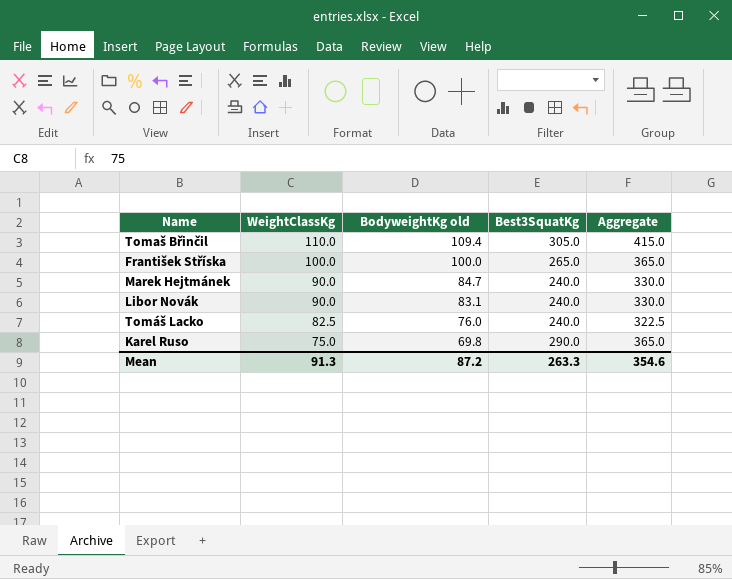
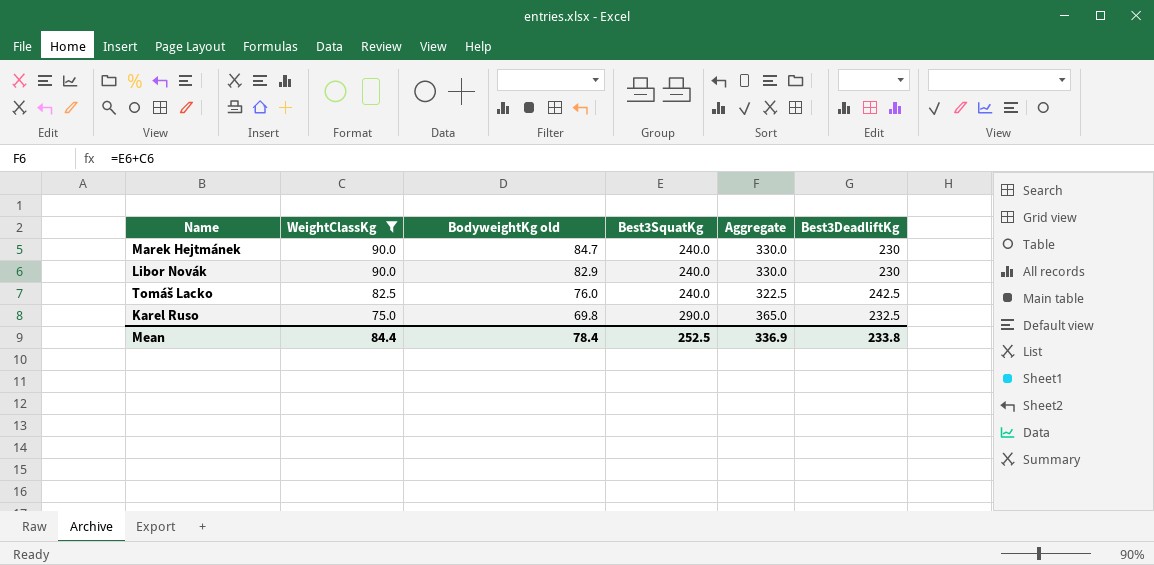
filter: none -> WeightClassKg <= 90.0
column Best3DeadliftKg | position: none -> 6
Libor Novák | BodyweightKg old: 83.1 -> 82.9
Mean | WeightClassKg: 91.3 -> 84.4
Mean | BodyweightKg old: 87.2 -> 78.4
Mean | Best3SquatKg: 263.3 -> 252.5
Mean | Aggregate: 354.6 -> 336.9

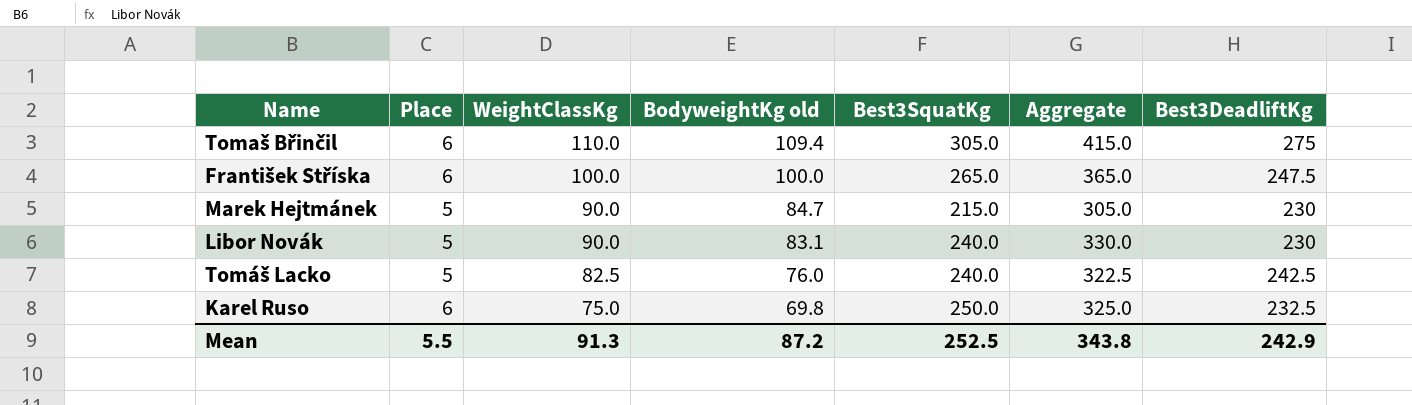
filter: WeightClassKg <= 90.0 -> none
column Place | position: none -> 2
Marek Hejtmánek | Best3SquatKg: 240.0 -> 215.0
Marek Hejtmánek | Aggregate: 330.0 -> 305.0
Libor Novák | BodyweightKg old: 82.9 -> 83.1
Karel Ruso | Best3SquatKg: 290.0 -> 250.0
Karel Ruso | Aggregate: 365.0 -> 325.0
Mean | WeightClassKg: 84.4 -> 91.3
Mean | BodyweightKg old: 78.4 -> 87.2
Mean | Aggregate: 336.9 -> 343.8
Mean | Best3DeadliftKg: 233.8 -> 242.9

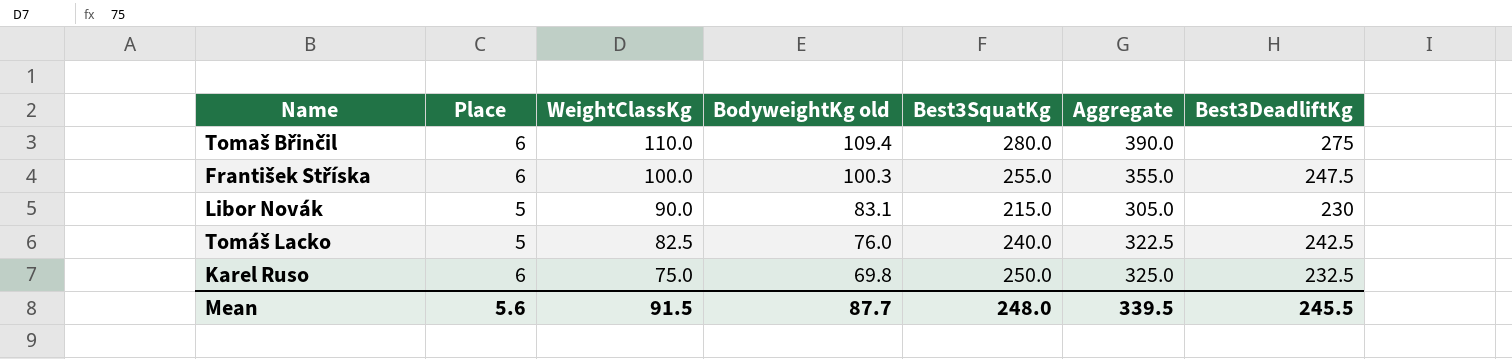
row Marek Hejtmánek: 5 | 90.0 | 84.7 | 215.0 | 305.0 | 230 -> none
Tomaš Břinčil | Best3SquatKg: 305.0 -> 280.0
Tomaš Břinčil | Aggregate: 415.0 -> 390.0
František Stříska | BodyweightKg old: 100.0 -> 100.3
František Stříska | Best3SquatKg: 265.0 -> 255.0
František Stříska | Aggregate: 365.0 -> 355.0
Libor Novák | Best3SquatKg: 240.0 -> 215.0
Libor Novák | Aggregate: 330.0 -> 305.0
Mean | Place: 5.5 -> 5.6
Mean | WeightClassKg: 91.3 -> 91.5
Mean | BodyweightKg old: 87.2 -> 87.7
Mean | Best3SquatKg: 252.5 -> 248.0
Mean | Aggregate: 343.8 -> 339.5
Mean | Best3DeadliftKg: 242.9 -> 245.5

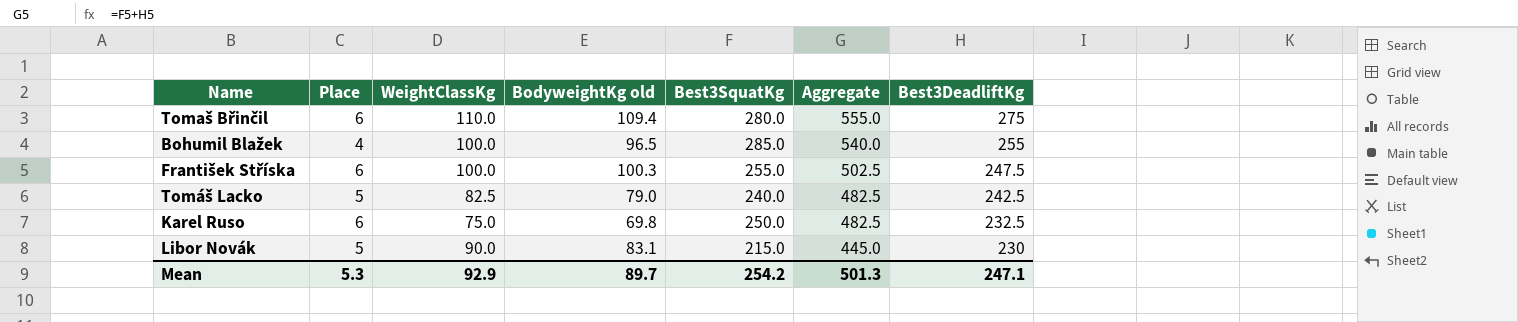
row order: WeightClassKg descending -> Aggregate descending
column Aggregate | formula: [WeightClassKg] + [Best3SquatKg] -> [Best3SquatKg] + [Best3DeadliftKg]
row Bohumil Blažek: none -> 4 | 100.0 | 96.5 | 285.0 | 540.0 | 255
Tomáš Lacko | BodyweightKg old: 76.0 -> 79.0
Mean | Place: 5.6 -> 5.3
Mean | WeightClassKg: 91.5 -> 92.9
Mean | BodyweightKg old: 87.7 -> 89.7
Mean | Best3SquatKg: 248.0 -> 254.2
Mean | Aggregate: 339.5 -> 501.3
Mean | Best3DeadliftKg: 245.5 -> 247.1

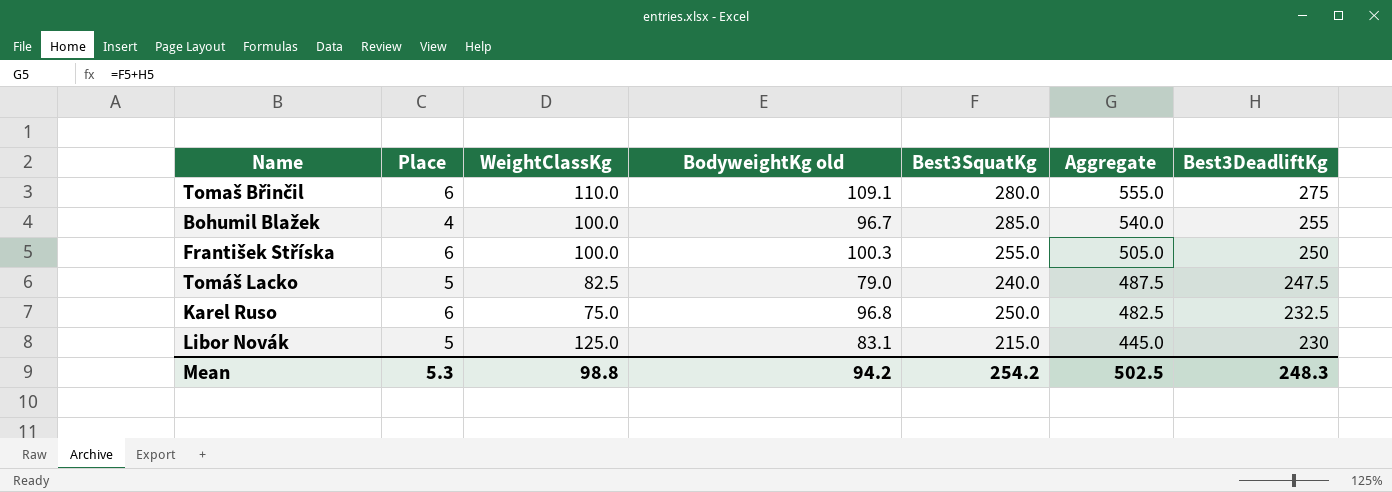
Tomaš Břinčil | BodyweightKg old: 109.4 -> 109.1
Bohumil Blažek | BodyweightKg old: 96.5 -> 96.7
František Stříska | Aggregate: 502.5 -> 505.0
František Stříska | Best3DeadliftKg: 247.5 -> 250
Tomáš Lacko | Aggregate: 482.5 -> 487.5
Tomáš Lacko | Best3DeadliftKg: 242.5 -> 247.5
Karel Ruso | BodyweightKg old: 69.8 -> 96.8
Libor Novák | WeightClassKg: 90.0 -> 125.0
Mean | WeightClassKg: 92.9 -> 98.8
Mean | BodyweightKg old: 89.7 -> 94.2
Mean | Aggregate: 501.3 -> 502.5
Mean | Best3DeadliftKg: 247.1 -> 248.3

